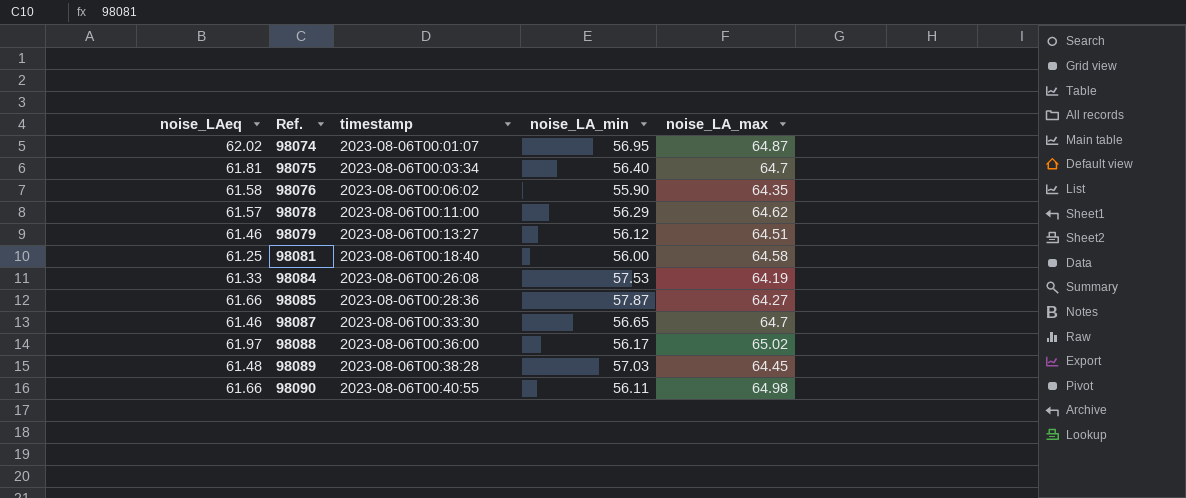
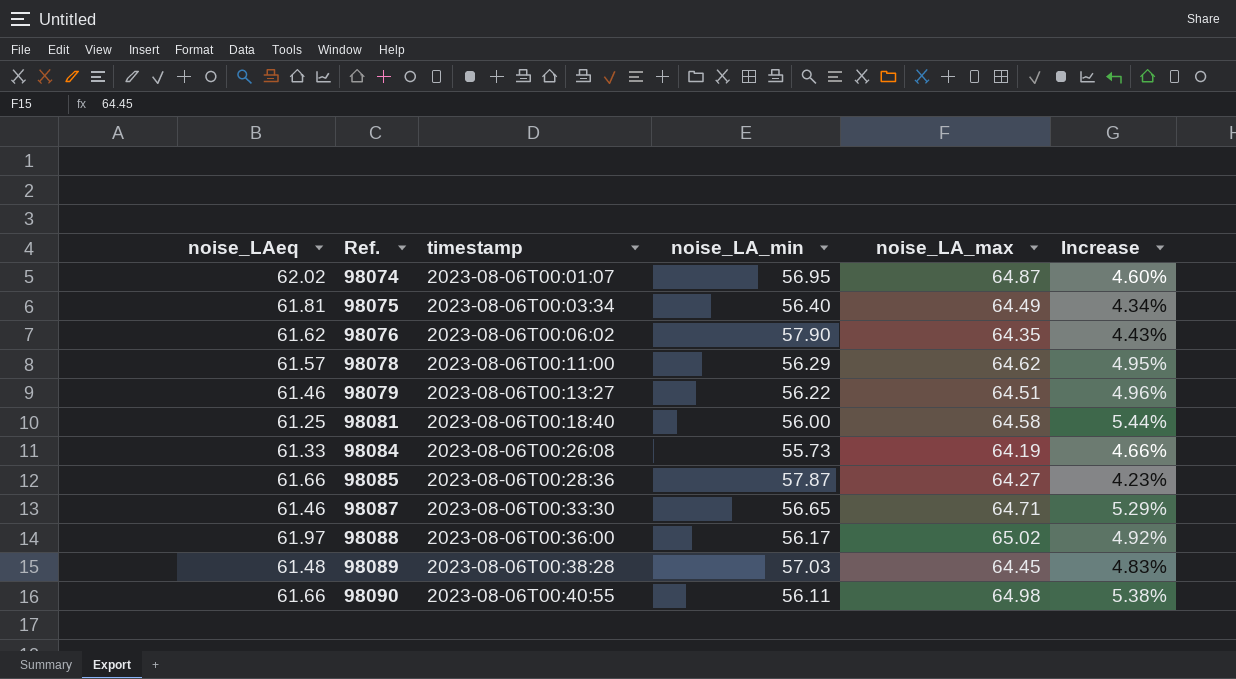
column Increase | formula: none -> ([noise_LA_max] - [noise_LAeq]) / [noise_LAeq]
98075 | noise_LA_max: 64.7 -> 64.49
98076 | noise_LAeq: 61.58 -> 61.62
98076 | noise_LA_min: 55.90 -> 57.90
98079 | noise_LA_min: 56.12 -> 56.22
98084 | noise_LA_min: 57.53 -> 55.73
98087 | noise_LA_max: 64.7 -> 64.71

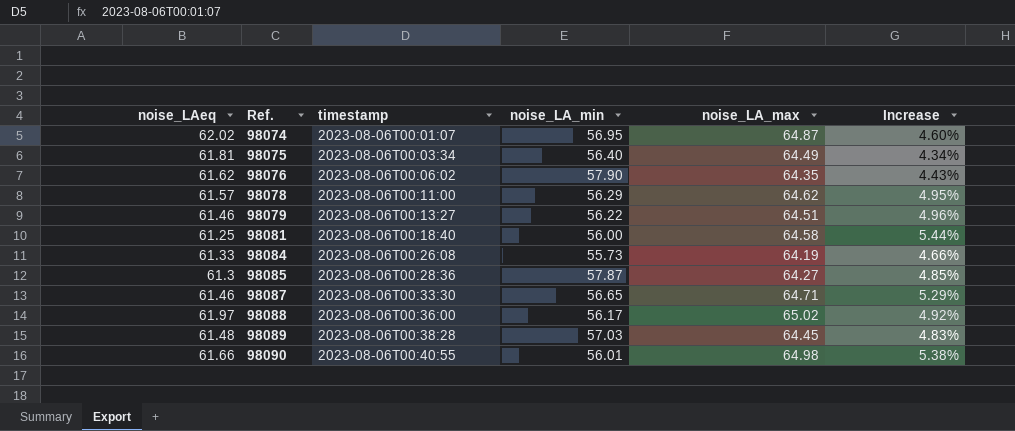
98085 | noise_LAeq: 61.66 -> 61.3
98085 | Increase: 4.23% -> 4.85%
98090 | noise_LA_min: 56.11 -> 56.01

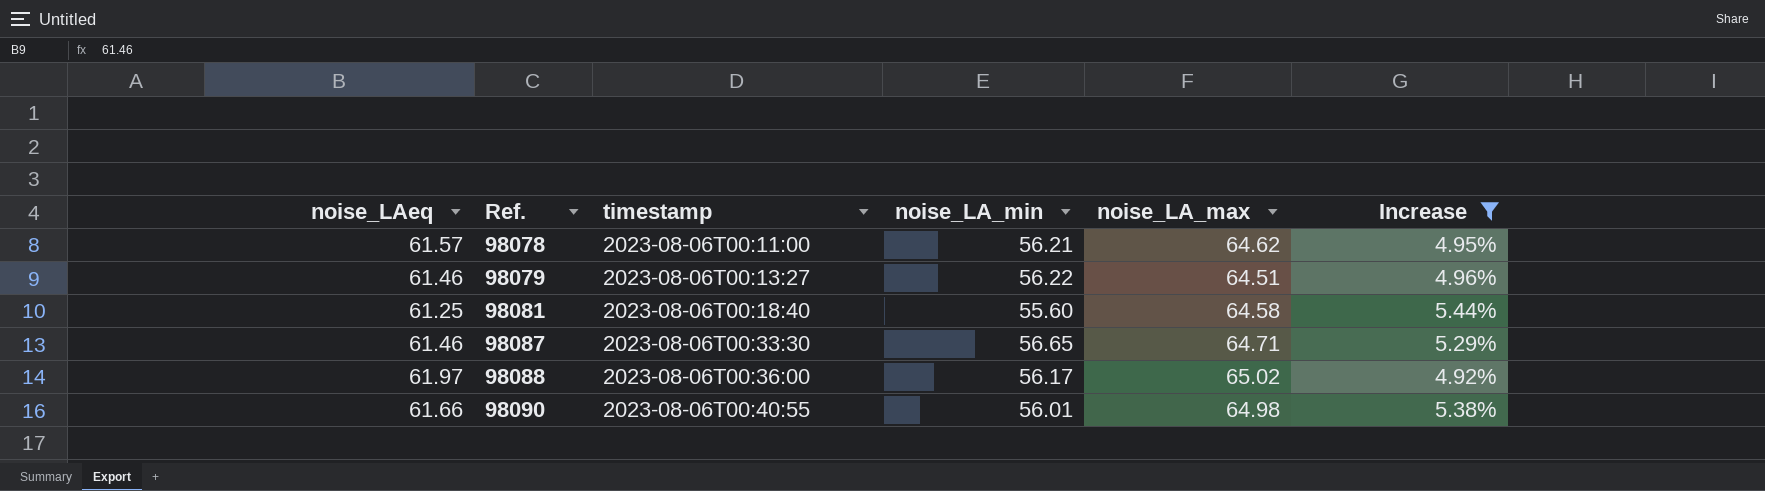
filter: none -> Increase >= 4.92%
98078 | noise_LA_min: 56.29 -> 56.21
98081 | noise_LA_min: 56.00 -> 55.60

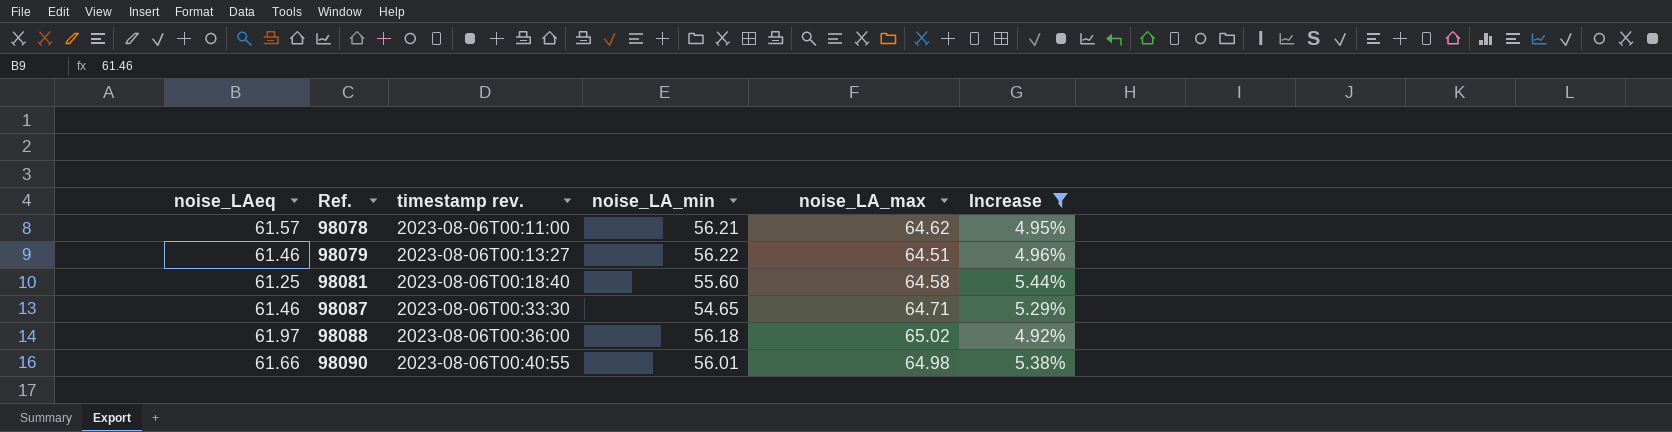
column name: timestamp -> timestamp rev.
98087 | noise_LA_min: 56.65 -> 54.65
98088 | noise_LA_min: 56.17 -> 56.18

